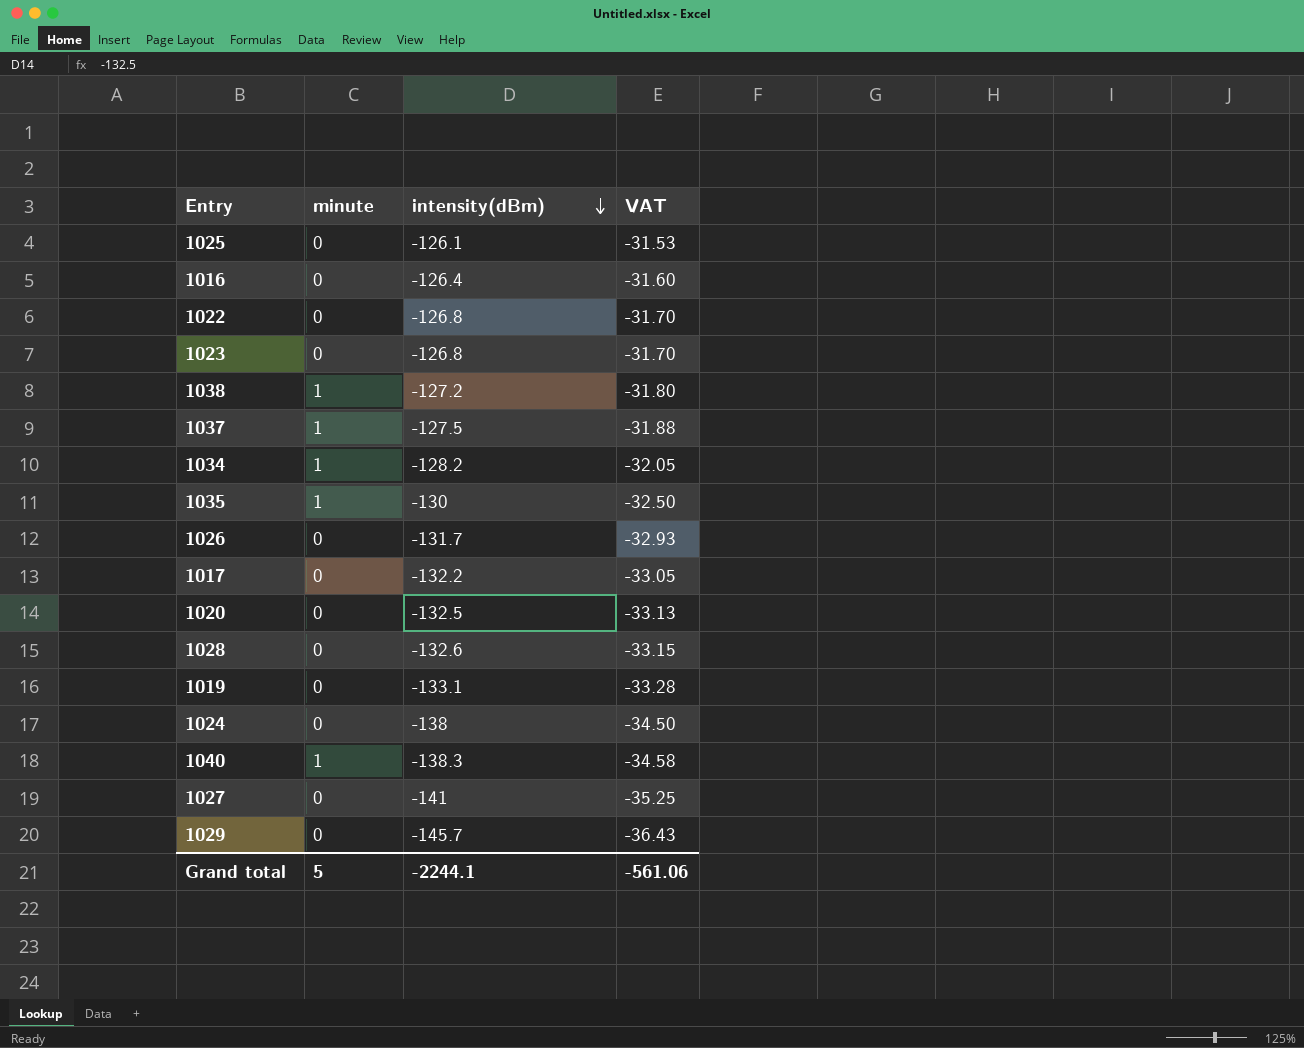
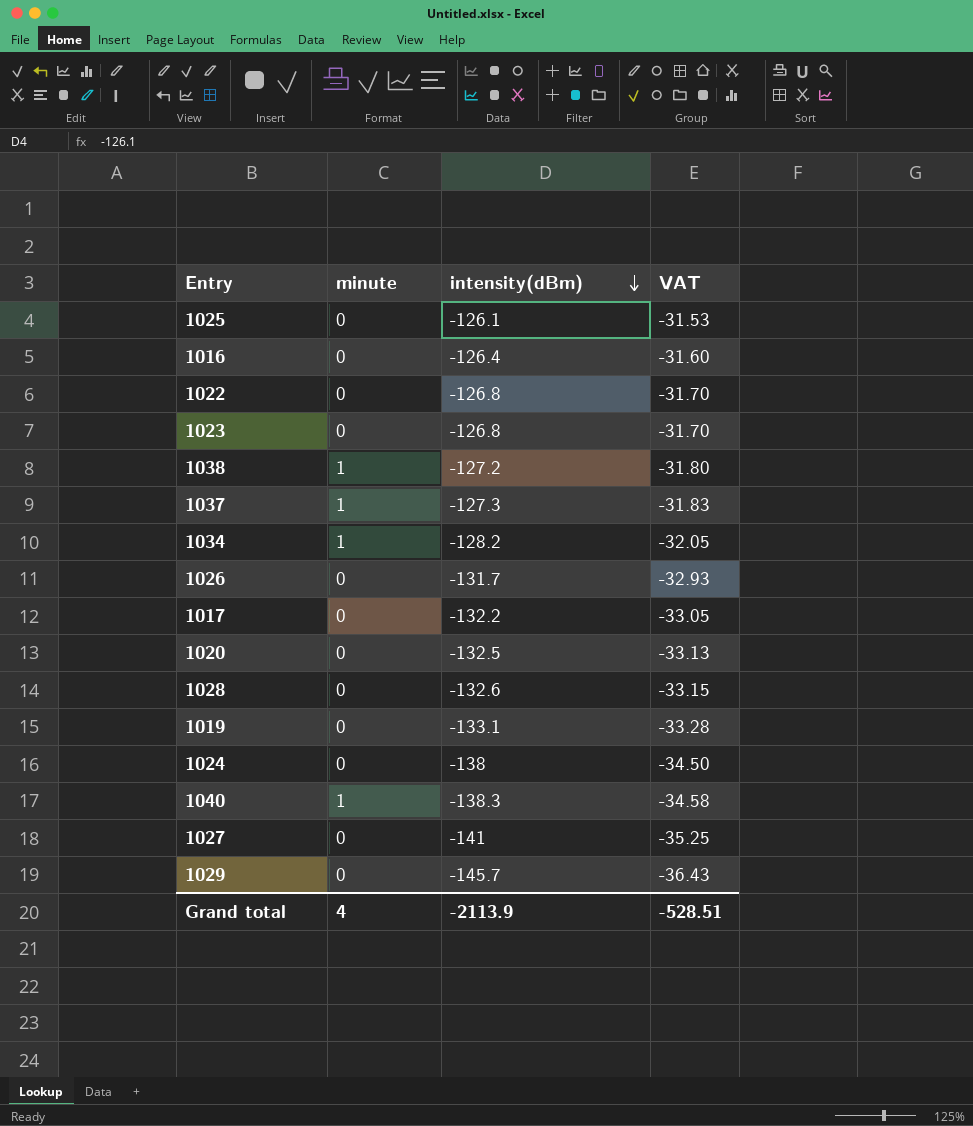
row 1035: 1 | -130 | -32.50 -> none
1037 | intensity(dBm): -127.5 -> -127.3
1037 | VAT: -31.88 -> -31.83
Grand total | minute: 5 -> 4
Grand total | intensity(dBm): -2244.1 -> -2113.9
Grand total | VAT: -561.06 -> -528.51

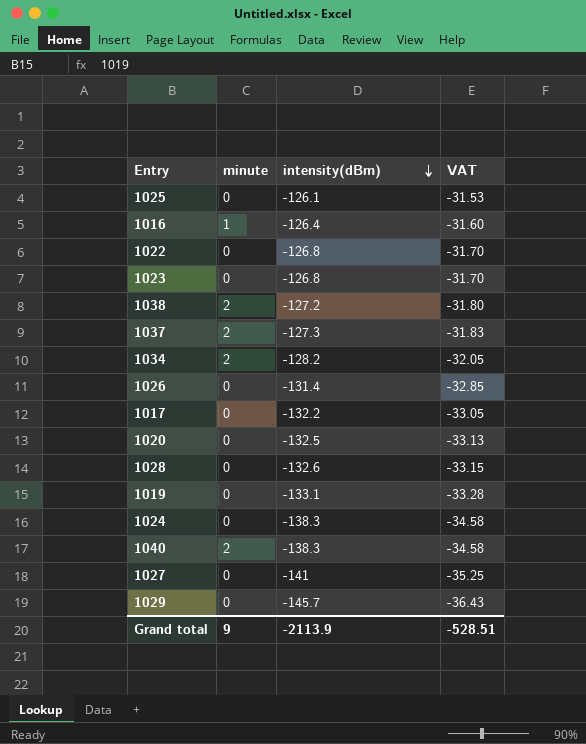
1016 | minute: 0 -> 1
1038 | minute: 1 -> 2
1037 | minute: 1 -> 2
1034 | minute: 1 -> 2
1026 | intensity(dBm): -131.7 -> -131.4
1026 | VAT: -32.93 -> -32.85
1024 | intensity(dBm): -138 -> -138.3
1024 | VAT: -34.50 -> -34.58
1040 | minute: 1 -> 2
Grand total | minute: 4 -> 9

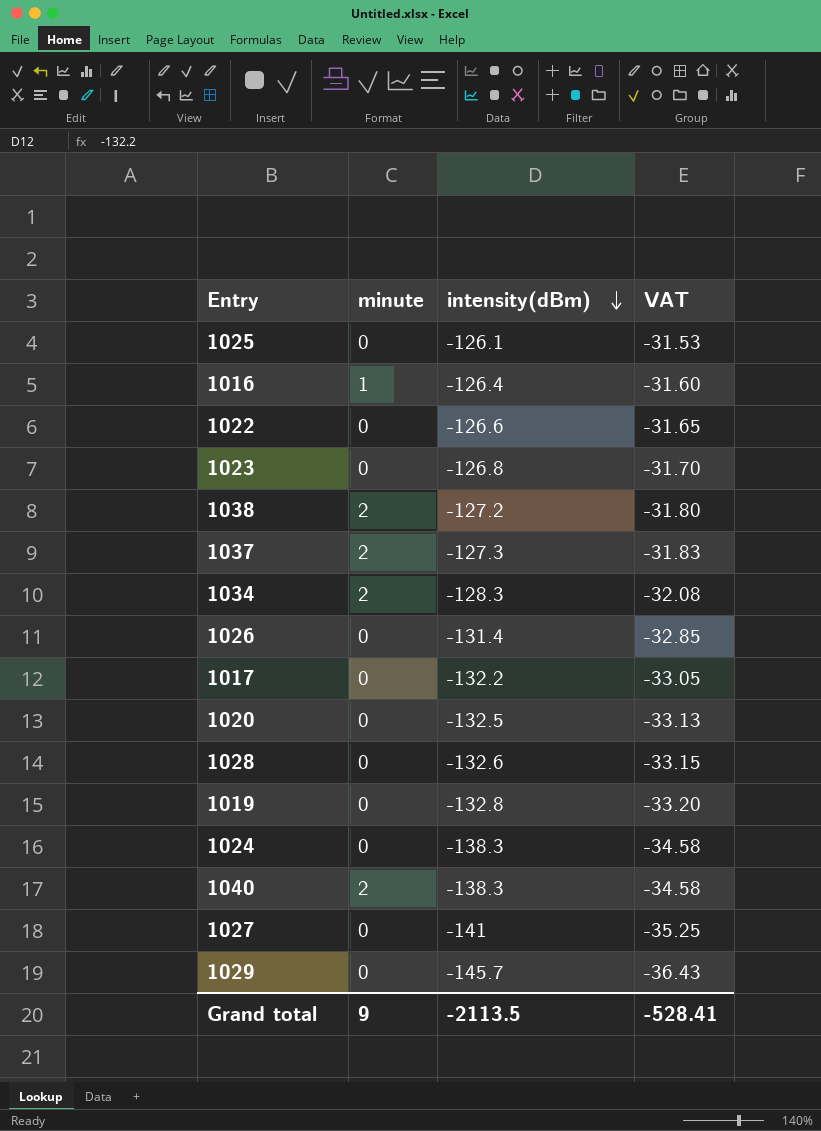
1022 | intensity(dBm): -126.8 -> -126.6
1022 | VAT: -31.70 -> -31.65
1034 | intensity(dBm): -128.2 -> -128.3
1034 | VAT: -32.05 -> -32.08
1019 | intensity(dBm): -133.1 -> -132.8
1019 | VAT: -33.28 -> -33.20
Grand total | intensity(dBm): -2113.9 -> -2113.5
Grand total | VAT: -528.51 -> -528.41

